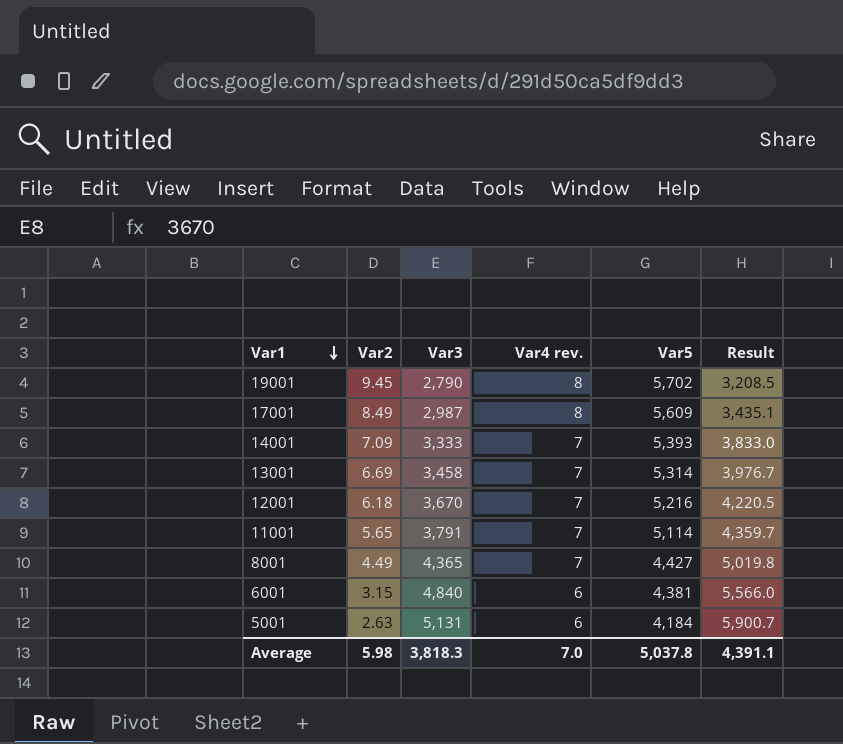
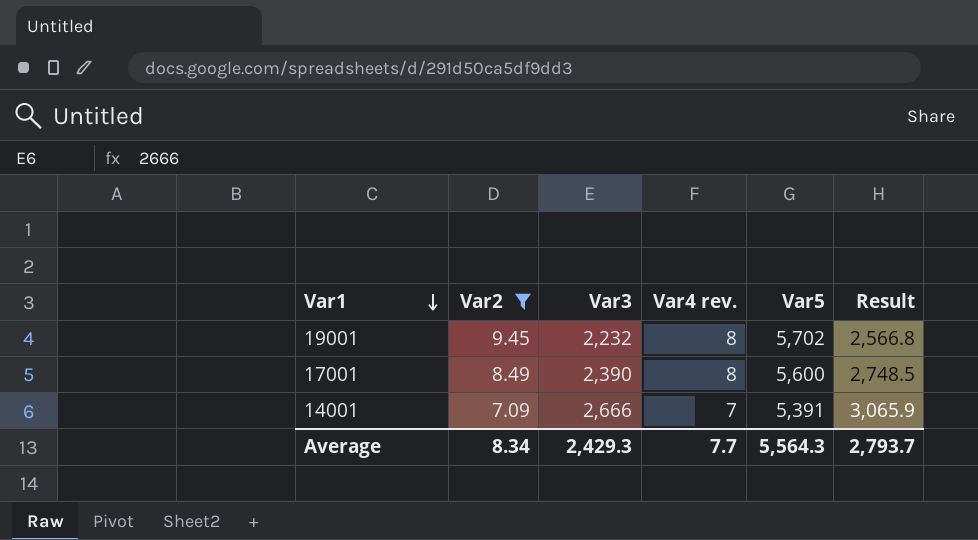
filter: none -> Var2 >= 7.09
19001 | Var3: 2,790 -> 2,232
19001 | Result: 3,208.5 -> 2,566.8
17001 | Var3: 2,987 -> 2,390
17001 | Var5: 5,609 -> 5,600
17001 | Result: 3,435.1 -> 2,748.5
14001 | Var3: 3,333 -> 2,666
14001 | Var5: 5,393 -> 5,391
14001 | Result: 3,833.0 -> 3,065.9
Average | Var2: 5.98 -> 8.34
Average | Var3: 3,818.3 -> 2,429.3
Average | Var4 rev.: 7.0 -> 7.7
Average | Var5: 5,037.8 -> 5,564.3
Average | Result: 4,391.1 -> 2,793.7

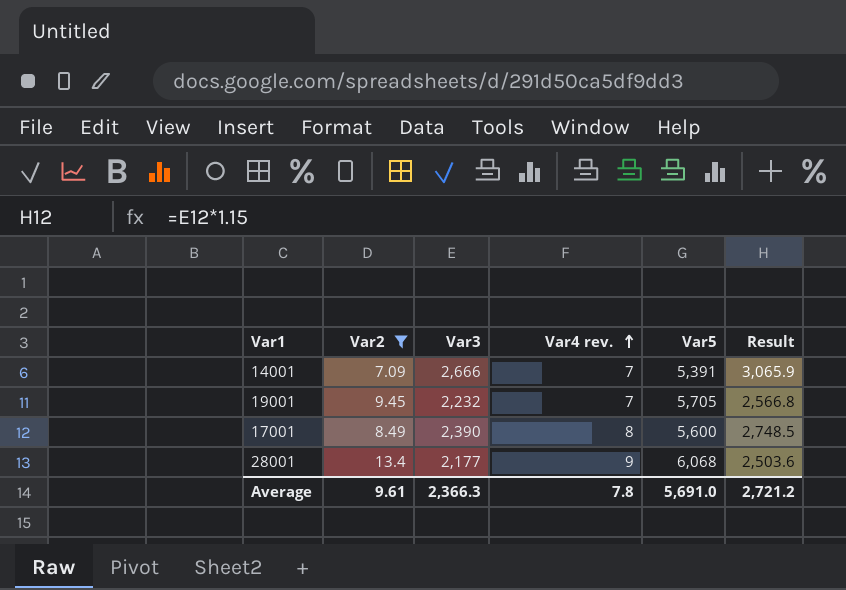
row order: Var1 descending -> Var4 rev. ascending
19001 | Var4 rev.: 8 -> 7
19001 | Var5: 5,702 -> 5,705
row 28001: none -> 13.4 | 2,177 | 9 | 6,068 | 2,503.6
Average | Var2: 8.34 -> 9.61
Average | Var3: 2,429.3 -> 2,366.3
Average | Var4 rev.: 7.7 -> 7.8
Average | Var5: 5,564.3 -> 5,691.0
Average | Result: 2,793.7 -> 2,721.2

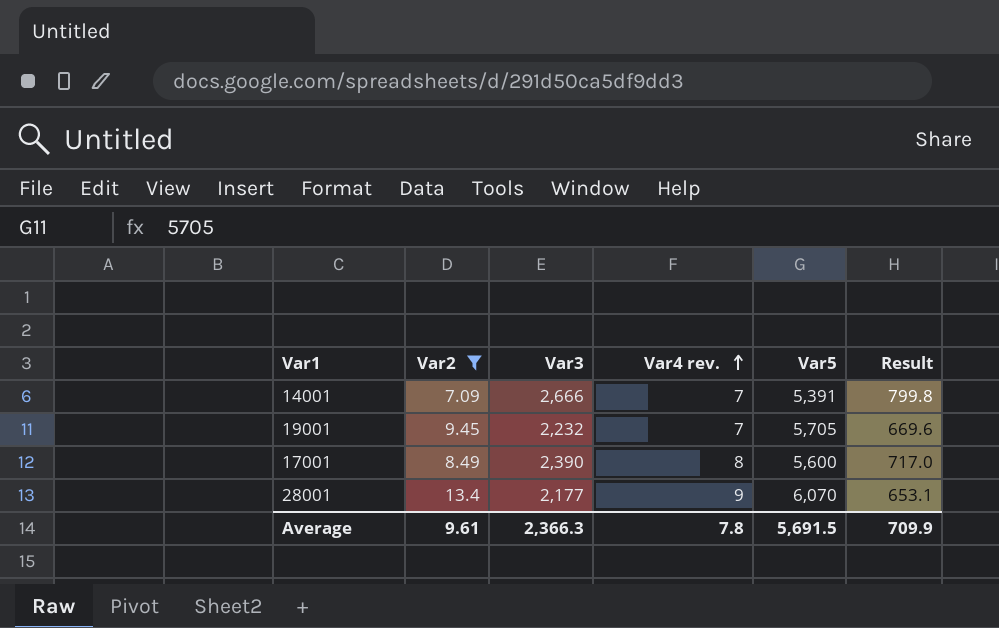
column Result | formula: [Var3] * 1.15 -> [Var3] * 0.3
28001 | Var5: 6,068 -> 6,070
Average | Var5: 5,691.0 -> 5,691.5
Average | Result: 2,721.2 -> 709.9

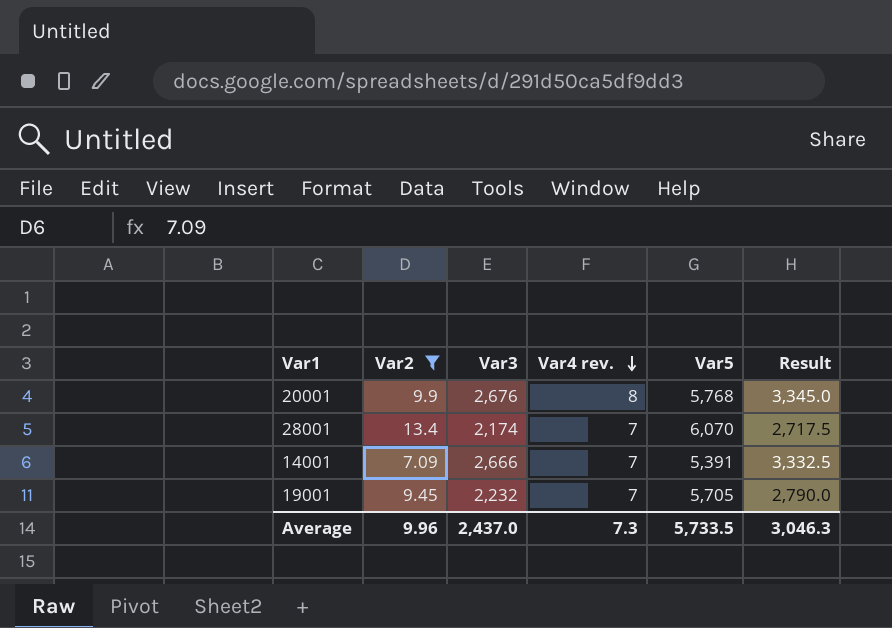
row order: Var4 rev. ascending -> Var4 rev. descending
column Result | formula: [Var3] * 0.3 -> [Var3] * 1.25
row 17001: 8.49 | 2,390 | 8 | 5,600 | 717.0 -> none
row 20001: none -> 9.9 | 2,676 | 8 | 5,768 | 3,345.0
28001 | Var3: 2,177 -> 2,174
28001 | Var4 rev.: 9 -> 7
Average | Var2: 9.61 -> 9.96
Average | Var3: 2,366.3 -> 2,437.0
Average | Var4 rev.: 7.8 -> 7.3
Average | Var5: 5,691.5 -> 5,733.5
Average | Result: 709.9 -> 3,046.3

